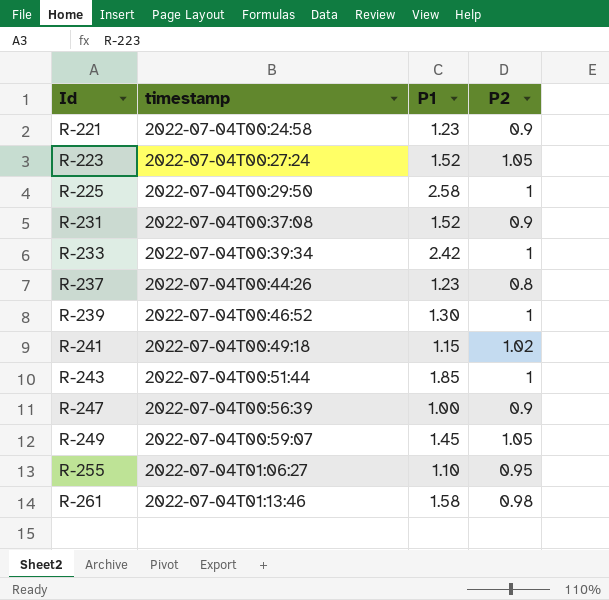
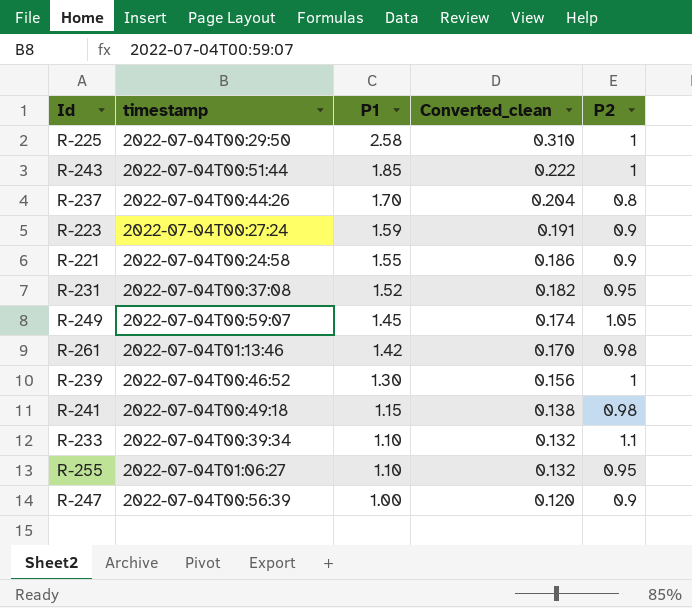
row order: Id ascending -> P1 descending
column Converted_clean | formula: none -> [P1] * 0.12
R-237 | P1: 1.23 -> 1.70
R-223 | P1: 1.52 -> 1.59
R-223 | P2: 1.05 -> 0.9
R-221 | P1: 1.23 -> 1.55
R-231 | P2: 0.9 -> 0.95
R-261 | P1: 1.58 -> 1.42
R-241 | P2: 1.02 -> 0.98
R-233 | P1: 2.42 -> 1.10
R-233 | P2: 1 -> 1.1

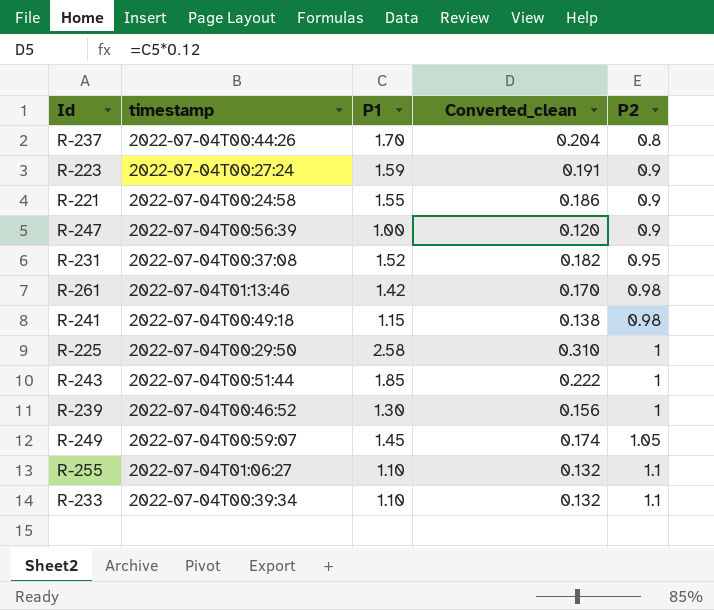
row order: P1 descending -> P2 ascending
R-255 | P2: 0.95 -> 1.1

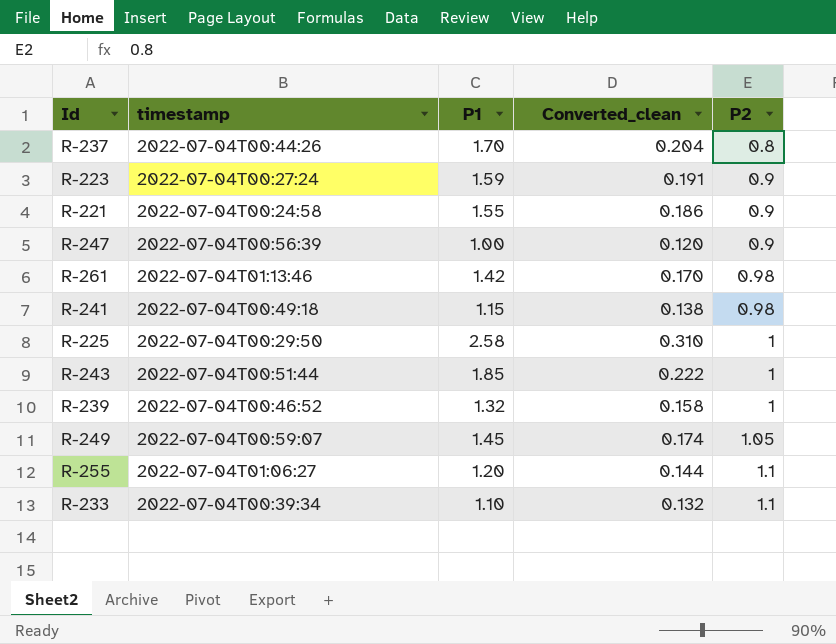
row R-231: 2022-07-04T00:37:08 | 1.52 | 0.182 | 0.95 -> none
R-239 | P1: 1.30 -> 1.32
R-239 | Converted_clean: 0.156 -> 0.158
R-255 | P1: 1.10 -> 1.20
R-255 | Converted_clean: 0.132 -> 0.144

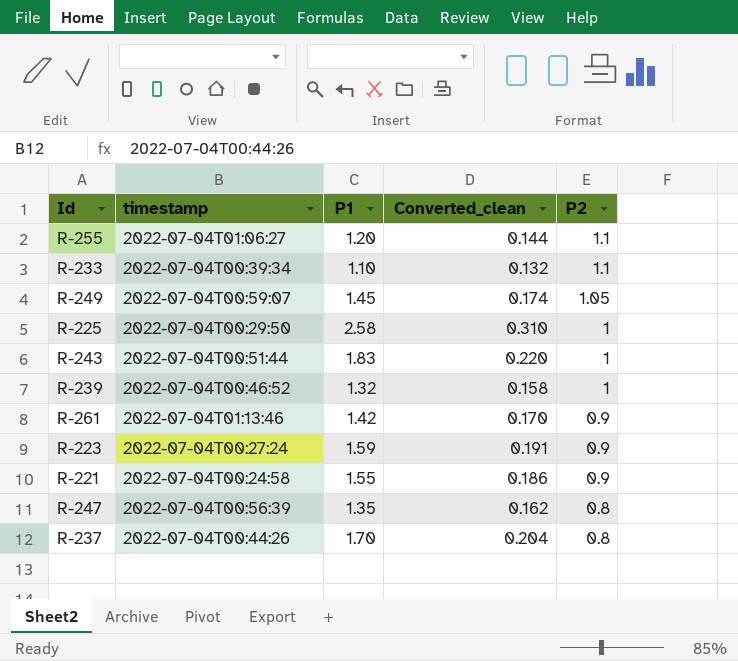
row order: P2 ascending -> P2 descending
row R-241: 2022-07-04T00:49:18 | 1.15 | 0.138 | 0.98 -> none
R-243 | P1: 1.85 -> 1.83
R-243 | Converted_clean: 0.222 -> 0.220
R-261 | P2: 0.98 -> 0.9
R-247 | P1: 1.00 -> 1.35
R-247 | Converted_clean: 0.120 -> 0.162
R-247 | P2: 0.9 -> 0.8

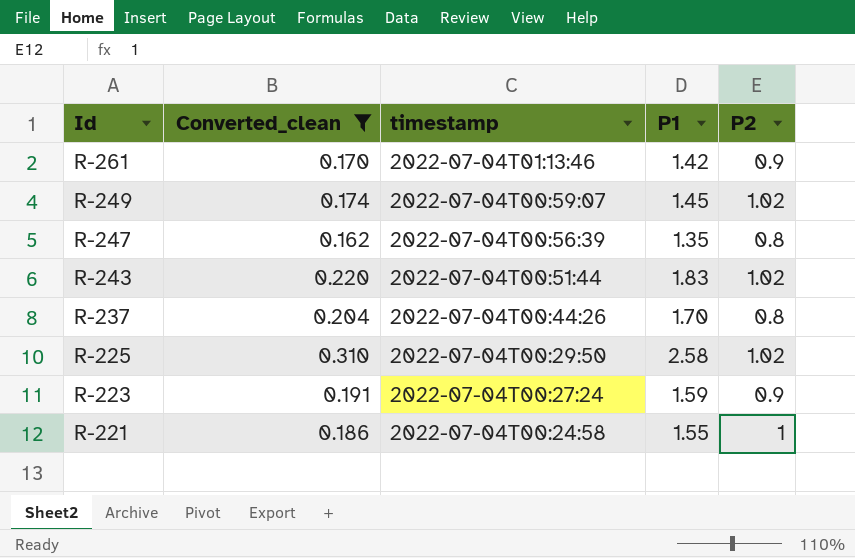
filter: none -> Converted_clean >= 0.162
row order: P2 descending -> Id descending
column Converted_clean | position: 4 -> 2
R-249 | P2: 1.05 -> 1.02
R-243 | P2: 1 -> 1.02
R-225 | P2: 1 -> 1.02
R-221 | P2: 0.9 -> 1

